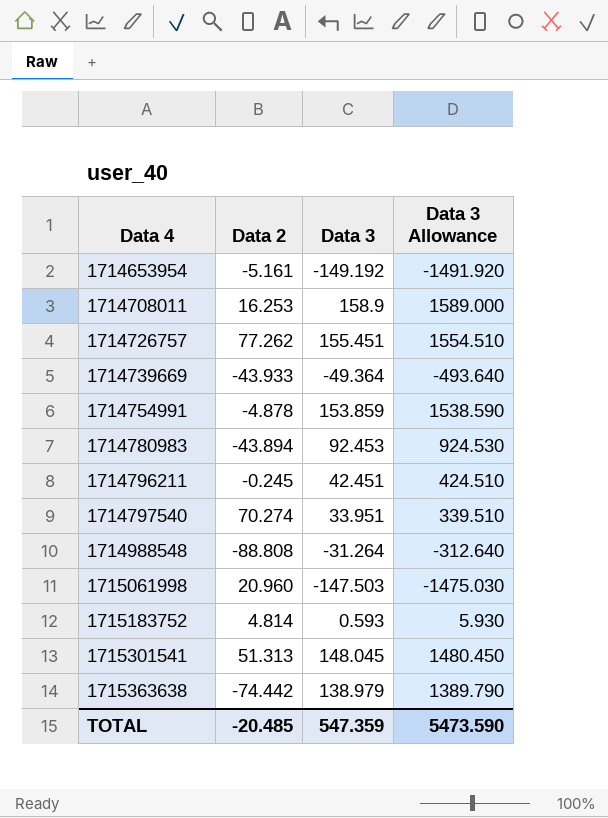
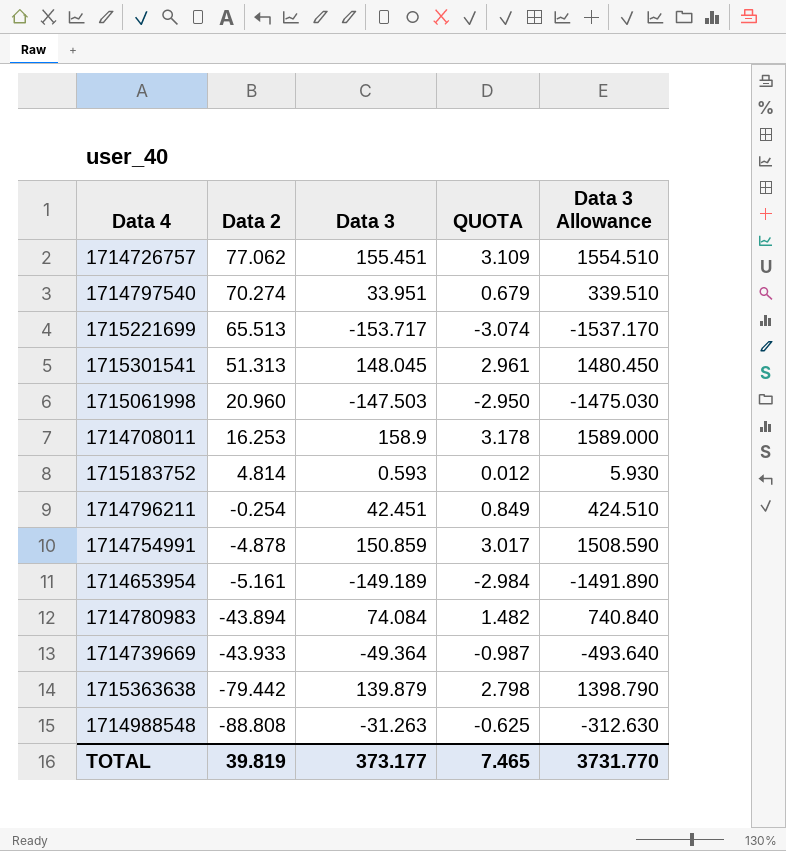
row order: Data 4 ascending -> Data 2 descending
column QUOTA | formula: none -> [Data 3] * 0.02
1714726757 | Data 2: 77.262 -> 77.062
row 1715221699: none -> 65.513 | -153.717 | -3.074 | -1537.170
1714796211 | Data 2: -0.245 -> -0.254
1714754991 | Data 3: 153.859 -> 150.859
1714754991 | Data 3 Allowance: 1538.590 -> 1508.590
1714653954 | Data 3: -149.192 -> -149.189
1714653954 | Data 3 Allowance: -1491.920 -> -1491.890
1714780983 | Data 3: 92.453 -> 74.084
1714780983 | Data 3 Allowance: 924.530 -> 740.840
1715363638 | Data 2: -74.442 -> -79.442
1715363638 | Data 3: 138.979 -> 139.879
1715363638 | Data 3 Allowance: 1389.790 -> 1398.790
1714988548 | Data 3: -31.264 -> -31.263
1714988548 | Data 3 Allowance: -312.640 -> -312.630
TOTAL | Data 2: -20.485 -> 39.819
TOTAL | Data 3: 547.359 -> 373.177
TOTAL | Data 3 Allowance: 5473.590 -> 3731.770

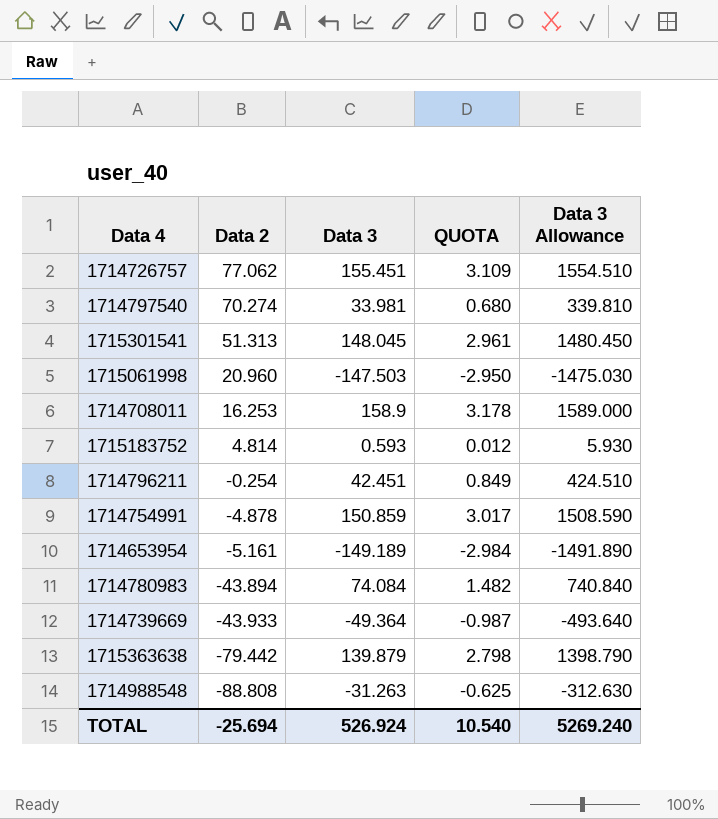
row 1715221699: 65.513 | -153.717 | -3.074 | -1537.170 -> none
1714797540 | Data 3: 33.951 -> 33.981
1714797540 | QUOTA: 0.679 -> 0.680
1714797540 | Data 3 Allowance: 339.510 -> 339.810
TOTAL | Data 2: 39.819 -> -25.694
TOTAL | Data 3: 373.177 -> 526.924
TOTAL | QUOTA: 7.465 -> 10.540
TOTAL | Data 3 Allowance: 3731.770 -> 5269.240

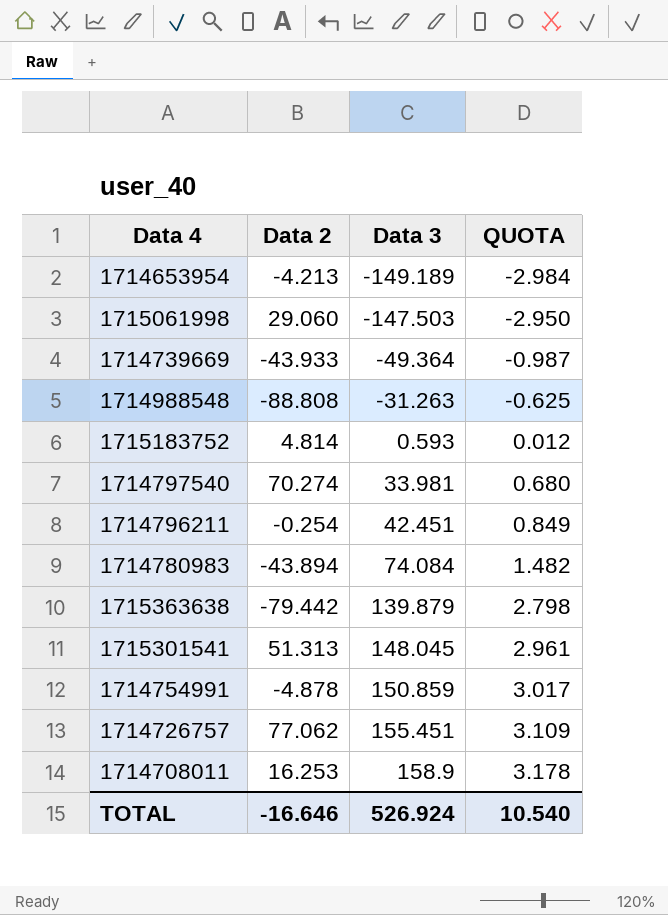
row order: Data 2 descending -> Data 3 ascending
column Data 3 Allowance | formula: [Data 3] * 10 -> none
1714653954 | Data 2: -5.161 -> -4.213
1715061998 | Data 2: 20.960 -> 29.060
TOTAL | Data 2: -25.694 -> -16.646

